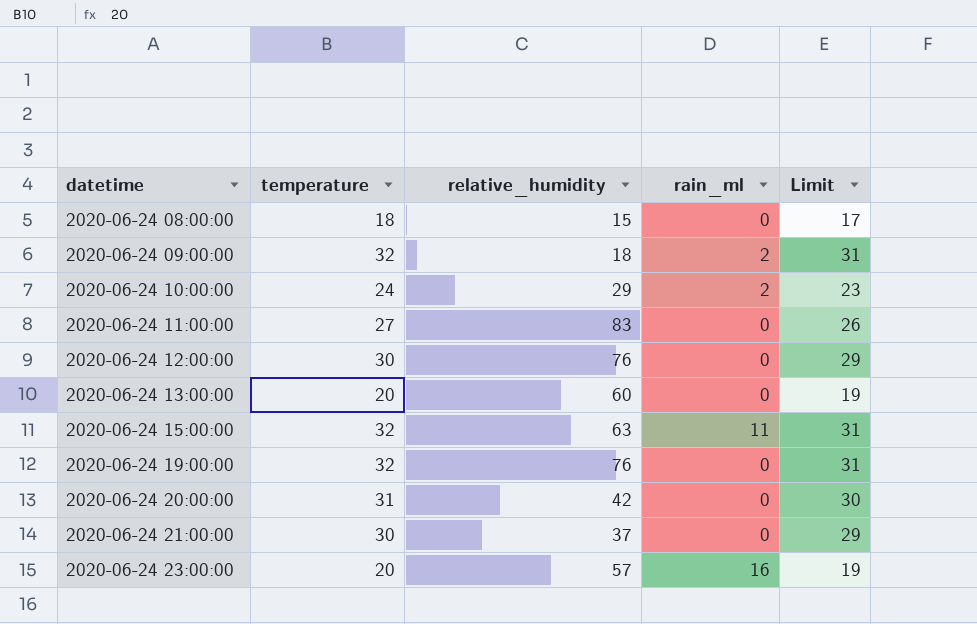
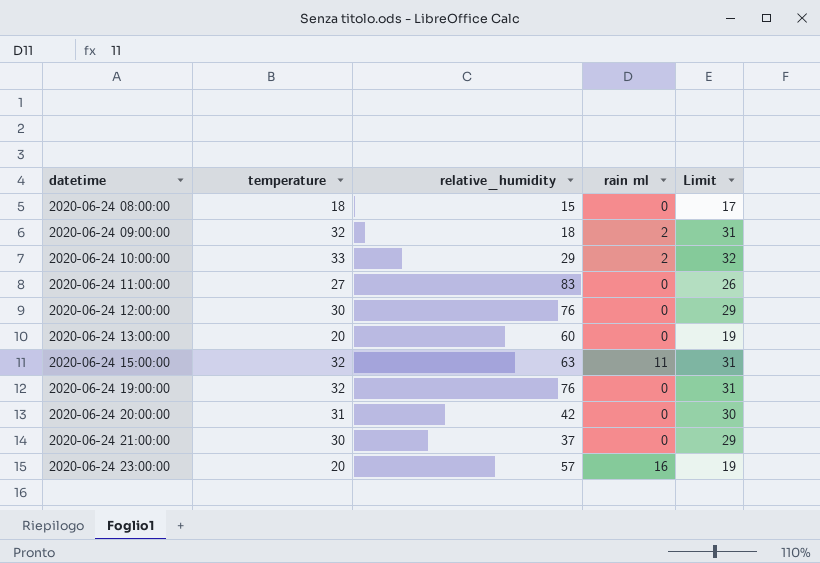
column name: rain_ml -> rain ml
2020-06-24 10:00:00 | temperature: 24 -> 33
2020-06-24 10:00:00 | Limit: 23 -> 32

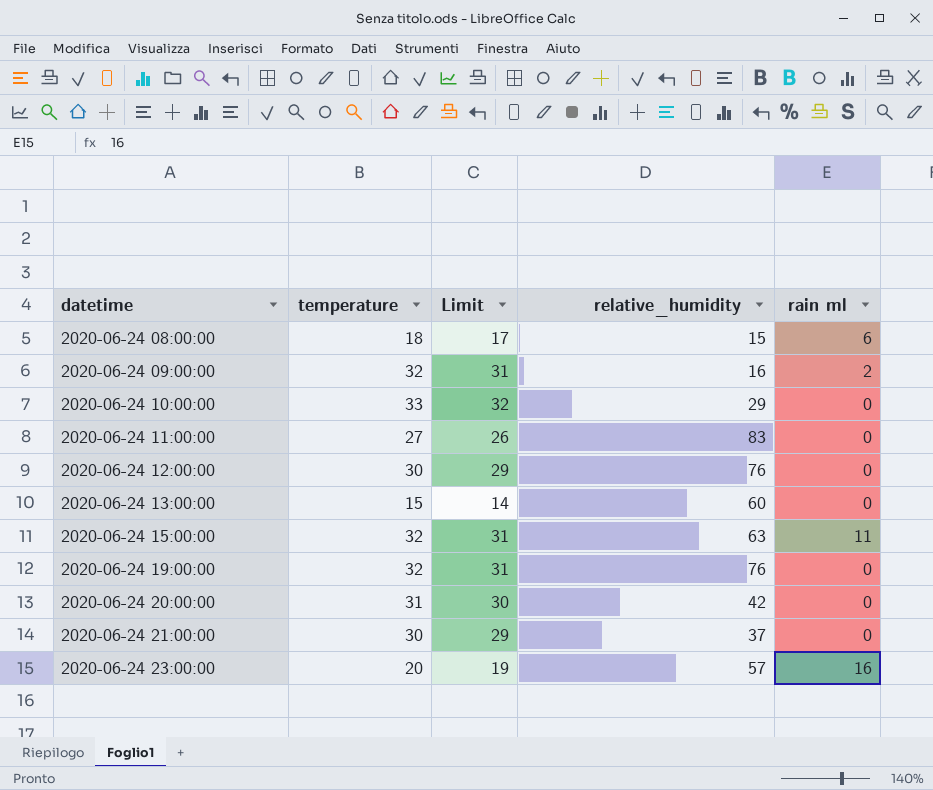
column Limit | position: 5 -> 3
2020-06-24 08:00:00 | rain ml: 0 -> 6
2020-06-24 09:00:00 | relative_humidity: 18 -> 16
2020-06-24 10:00:00 | rain ml: 2 -> 0
2020-06-24 13:00:00 | temperature: 20 -> 15
2020-06-24 13:00:00 | Limit: 19 -> 14

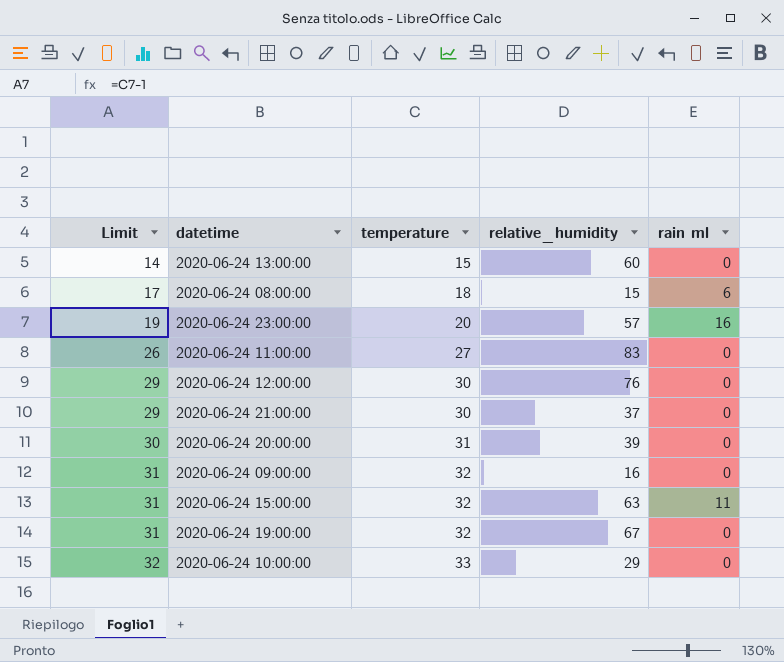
row order: datetime ascending -> Limit ascending
column Limit | position: 3 -> 1
2020-06-24 20:00:00 | relative_humidity: 42 -> 39
2020-06-24 09:00:00 | rain ml: 2 -> 0
2020-06-24 19:00:00 | relative_humidity: 76 -> 67

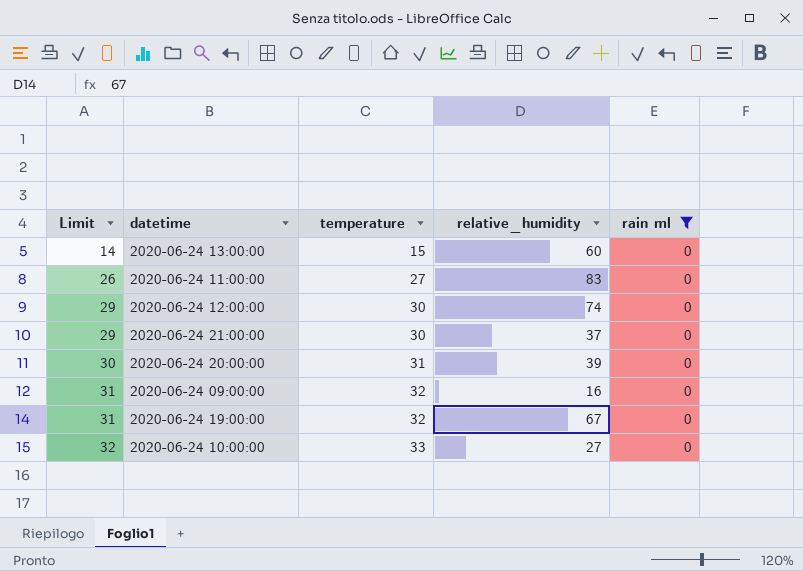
filter: none -> rain ml = 0
2020-06-24 12:00:00 | relative_humidity: 76 -> 74
2020-06-24 10:00:00 | relative_humidity: 29 -> 27

